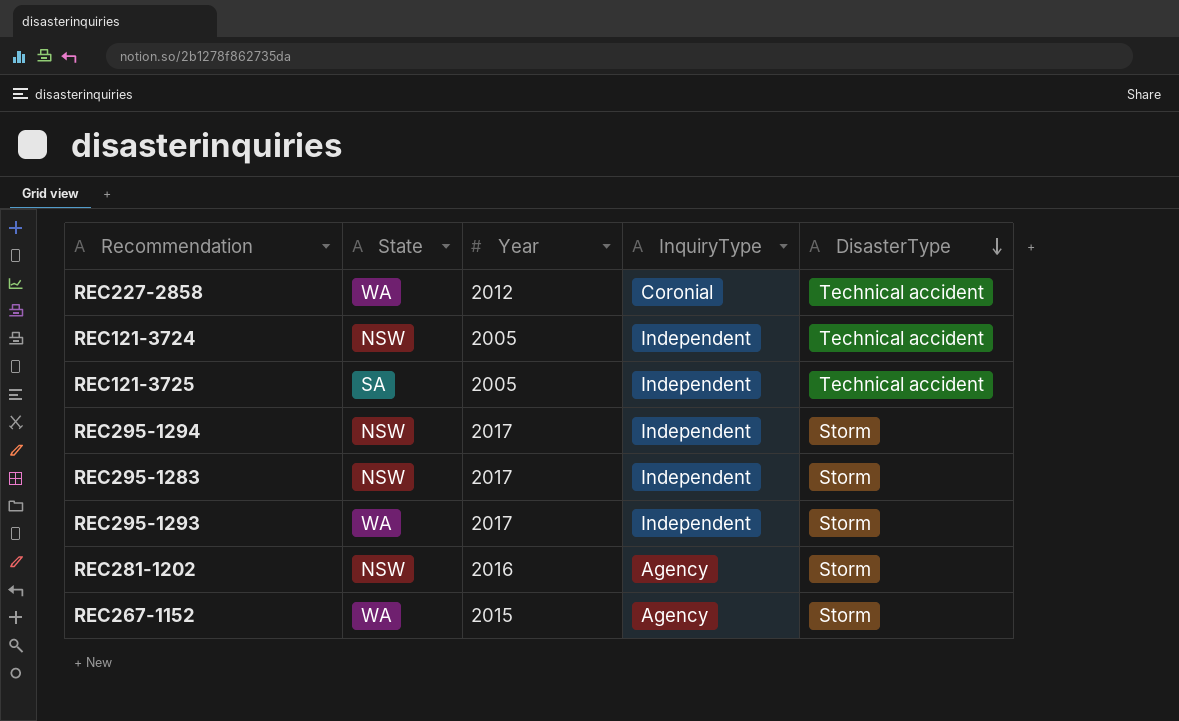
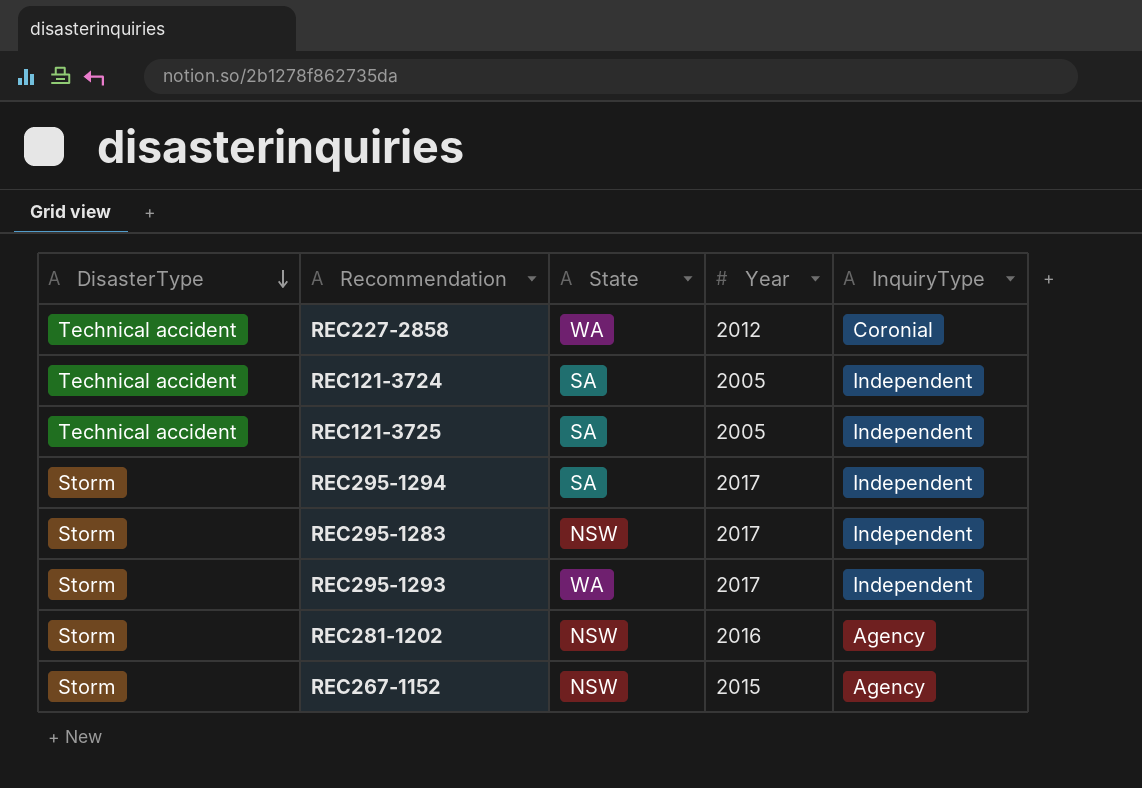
column DisasterType | position: 5 -> 1
REC121-3724 | State: NSW -> SA
REC295-1294 | State: NSW -> SA
REC267-1152 | State: WA -> NSW

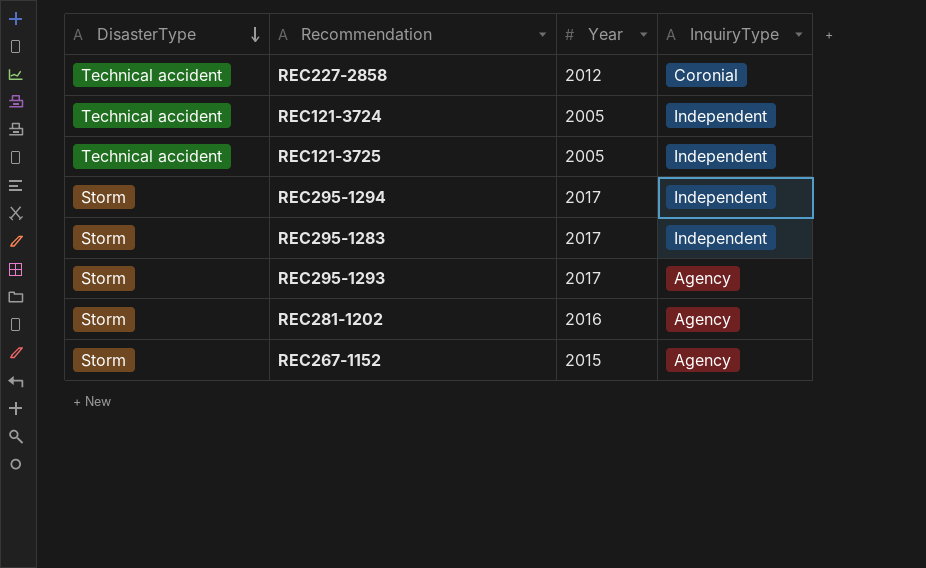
column State | position: 3 -> none
REC295-1293 | InquiryType: Independent -> Agency

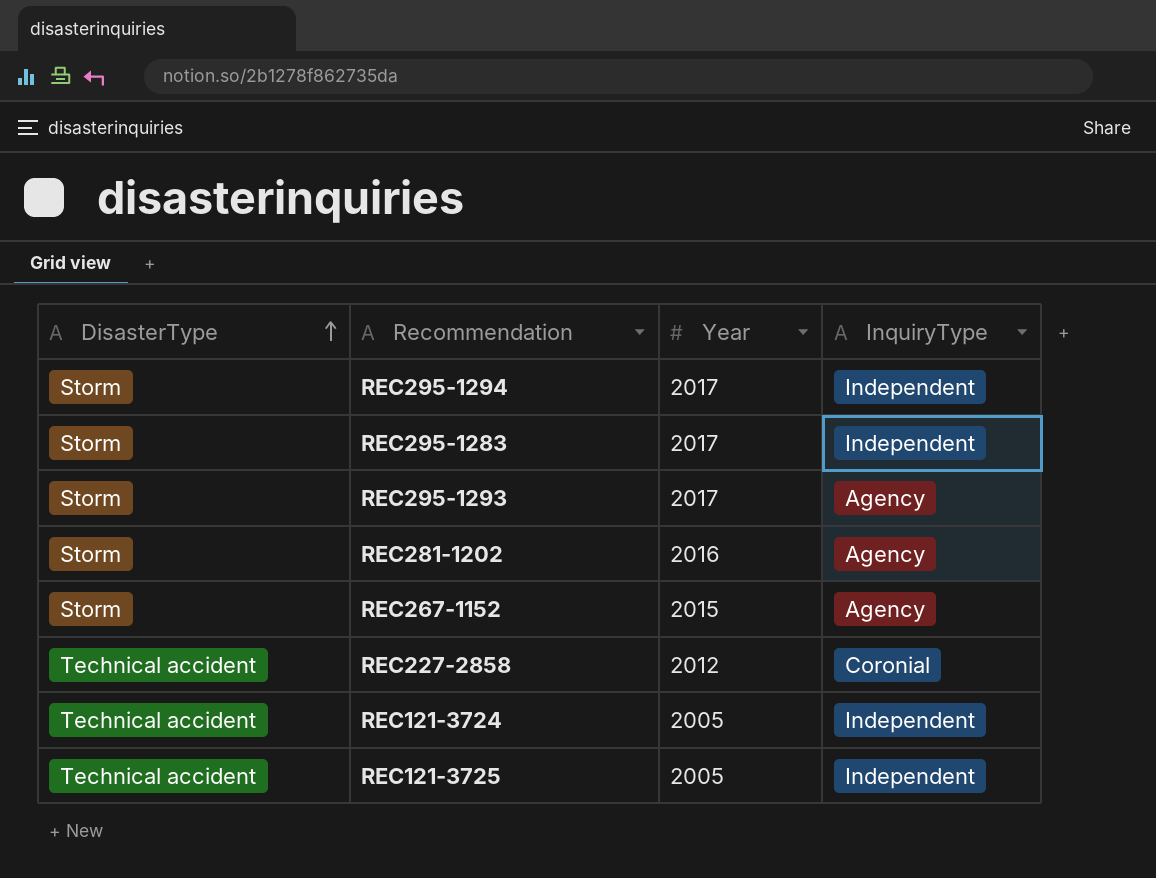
row order: DisasterType descending -> DisasterType ascending

